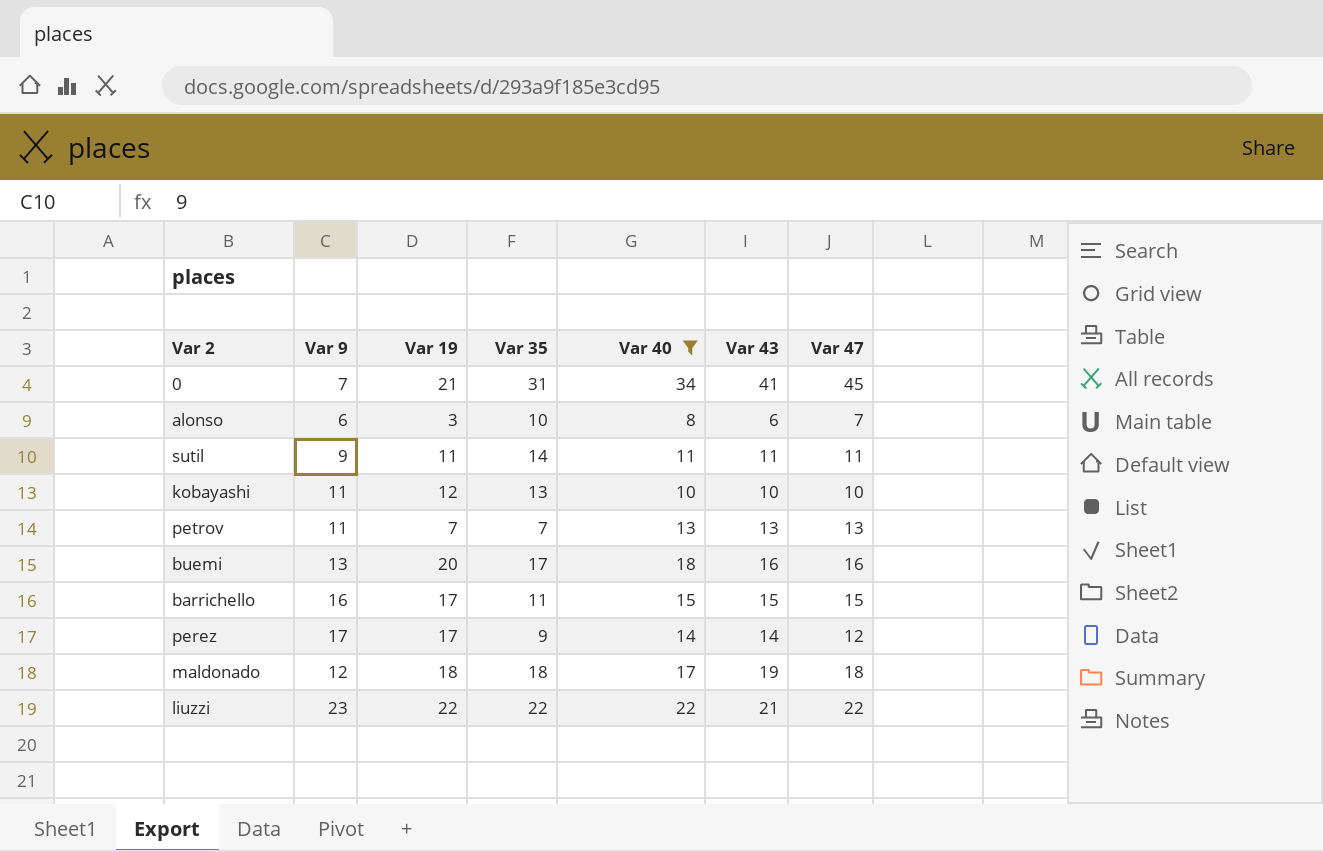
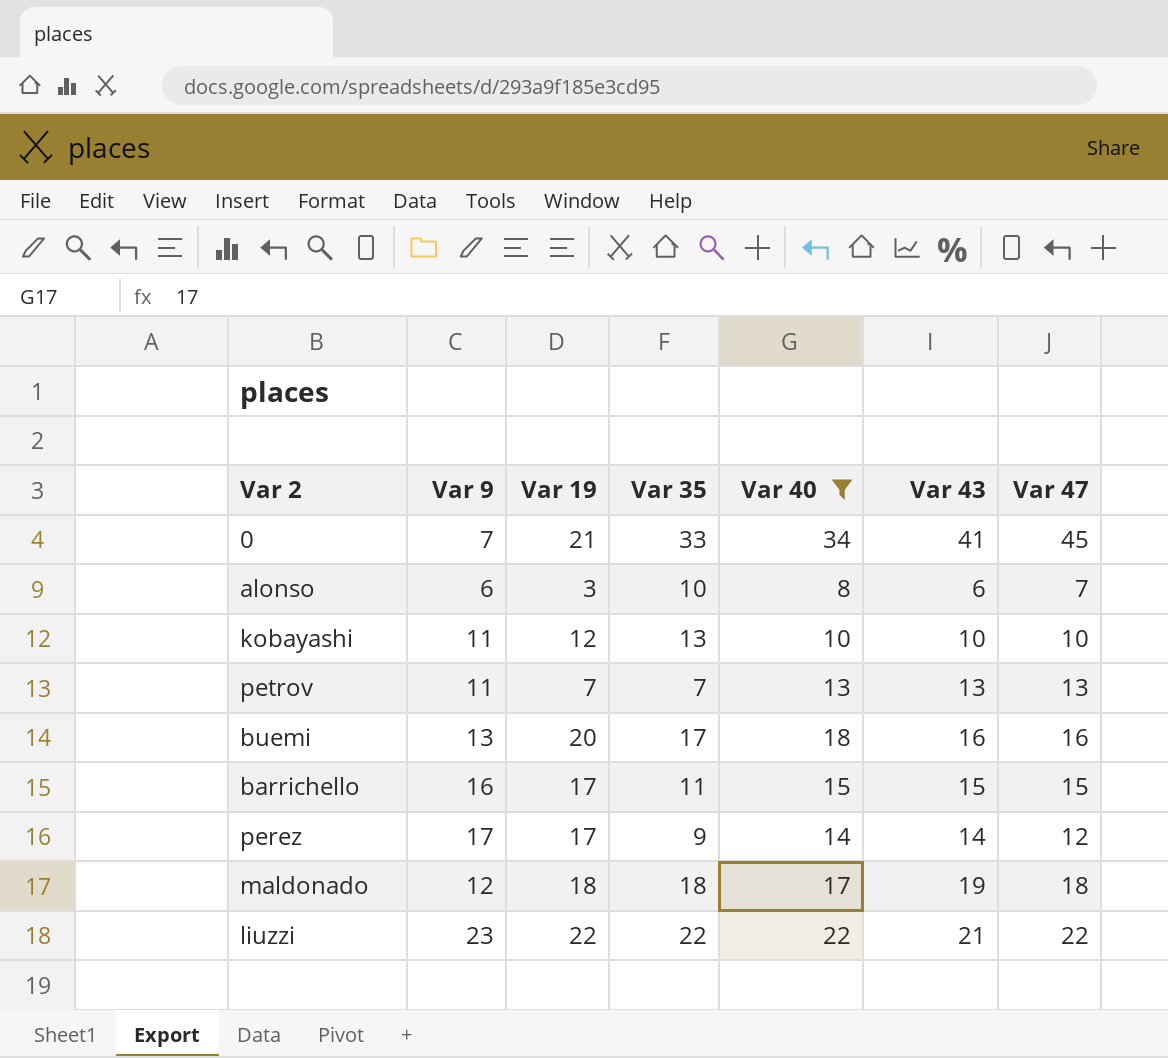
row sutil: 9 | 11 | 14 | 11 | 11 | 11 -> none
0 | Var 35: 31 -> 33

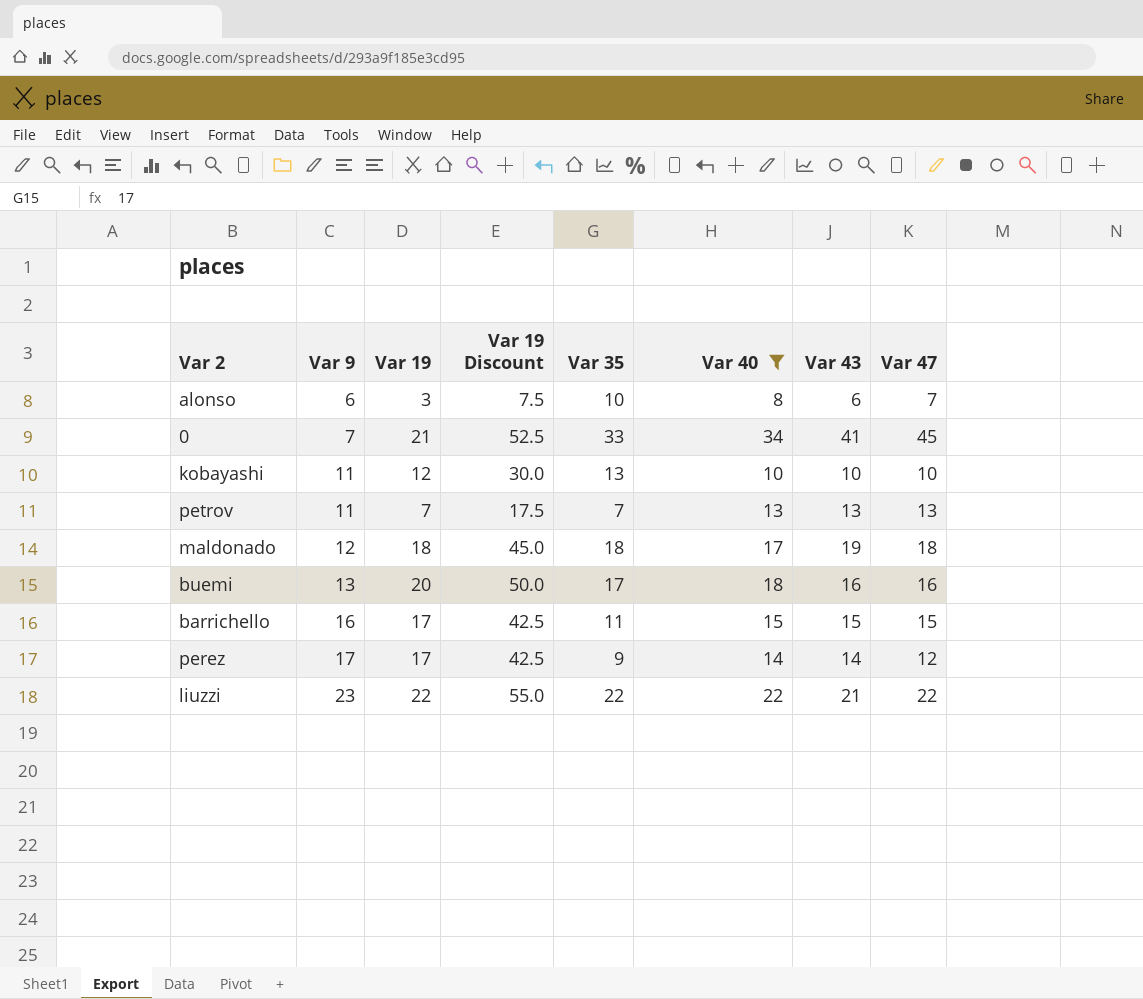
row order: none -> Var 9 ascending
column Var 19 Discount | formula: none -> [Var 19] * 2.5

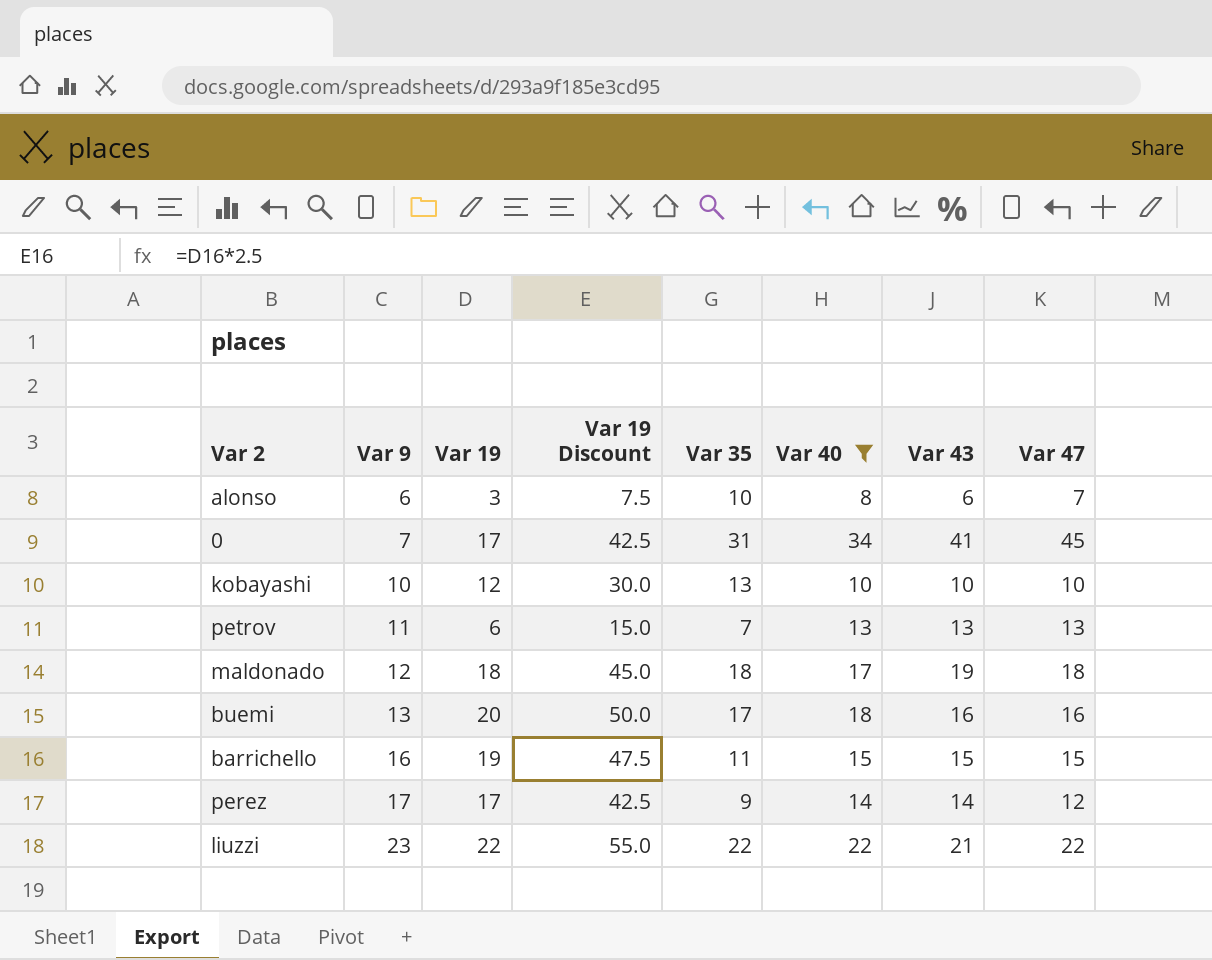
0 | Var 19: 21 -> 17
0 | Var 19 Discount: 52.5 -> 42.5
0 | Var 35: 33 -> 31
kobayashi | Var 9: 11 -> 10
petrov | Var 19: 7 -> 6
petrov | Var 19 Discount: 17.5 -> 15.0
barrichello | Var 19: 17 -> 19
barrichello | Var 19 Discount: 42.5 -> 47.5

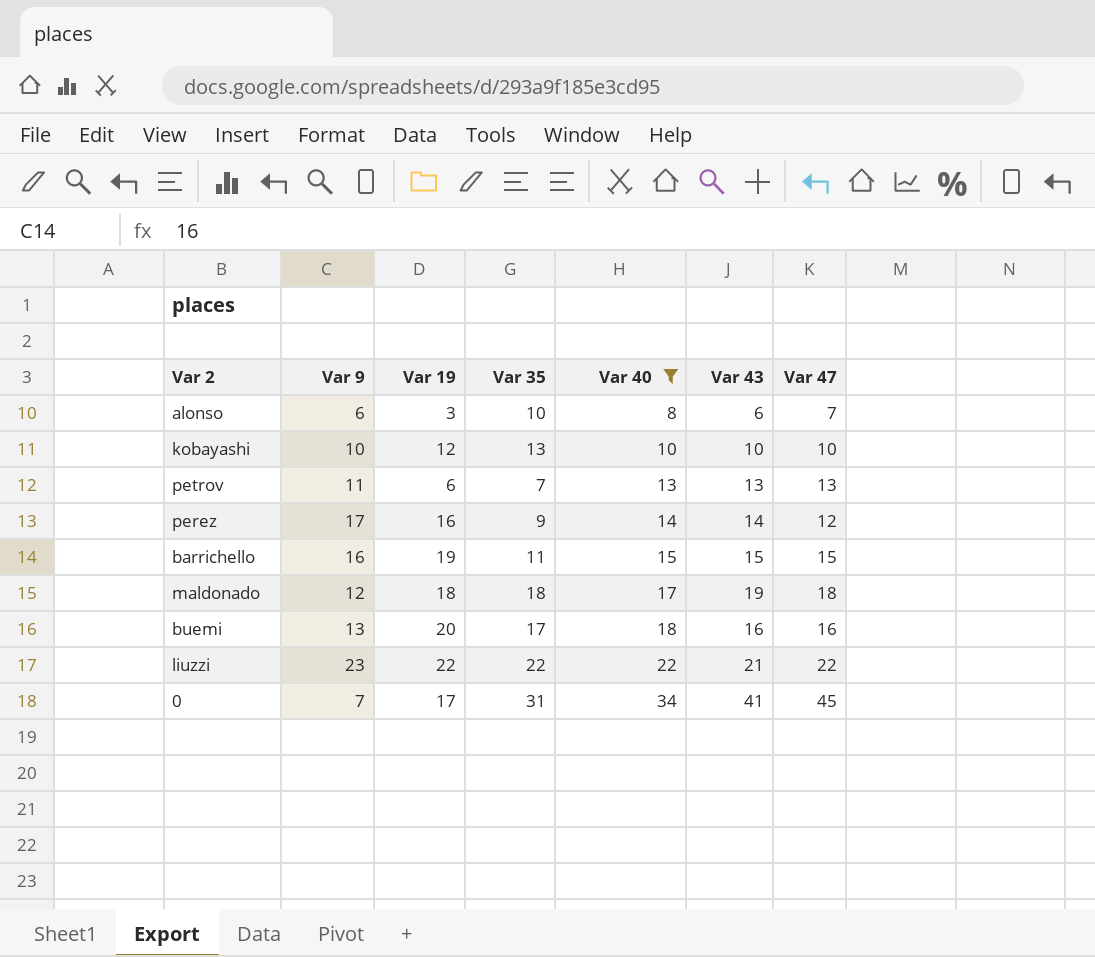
row order: Var 9 ascending -> Var 40 ascending
column Var 19 Discount | formula: [Var 19] * 2.5 -> none
perez | Var 19: 17 -> 16

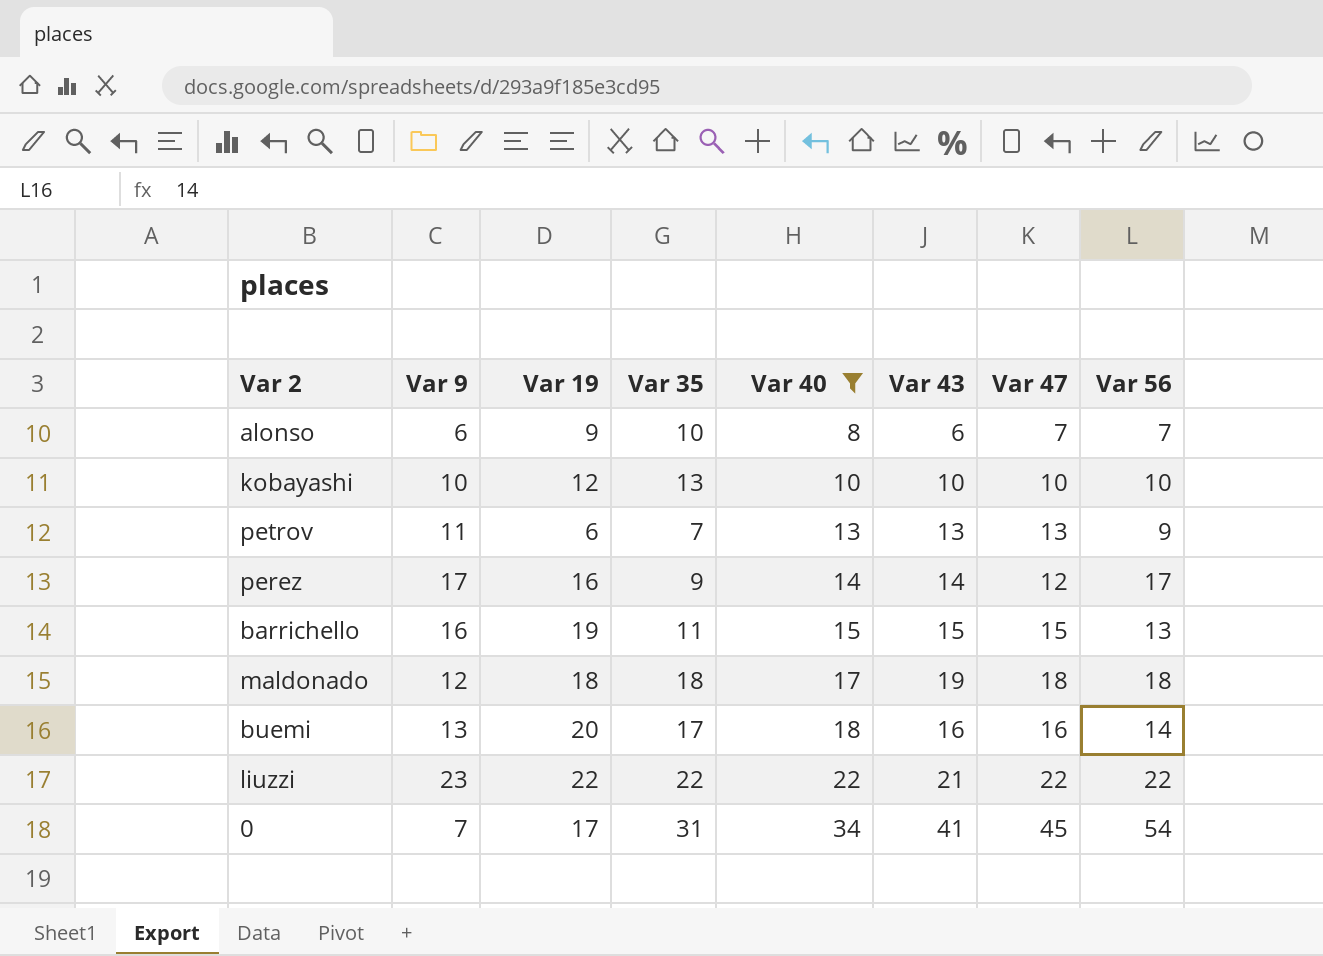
column Var 56 | position: none -> 8
alonso | Var 19: 3 -> 9

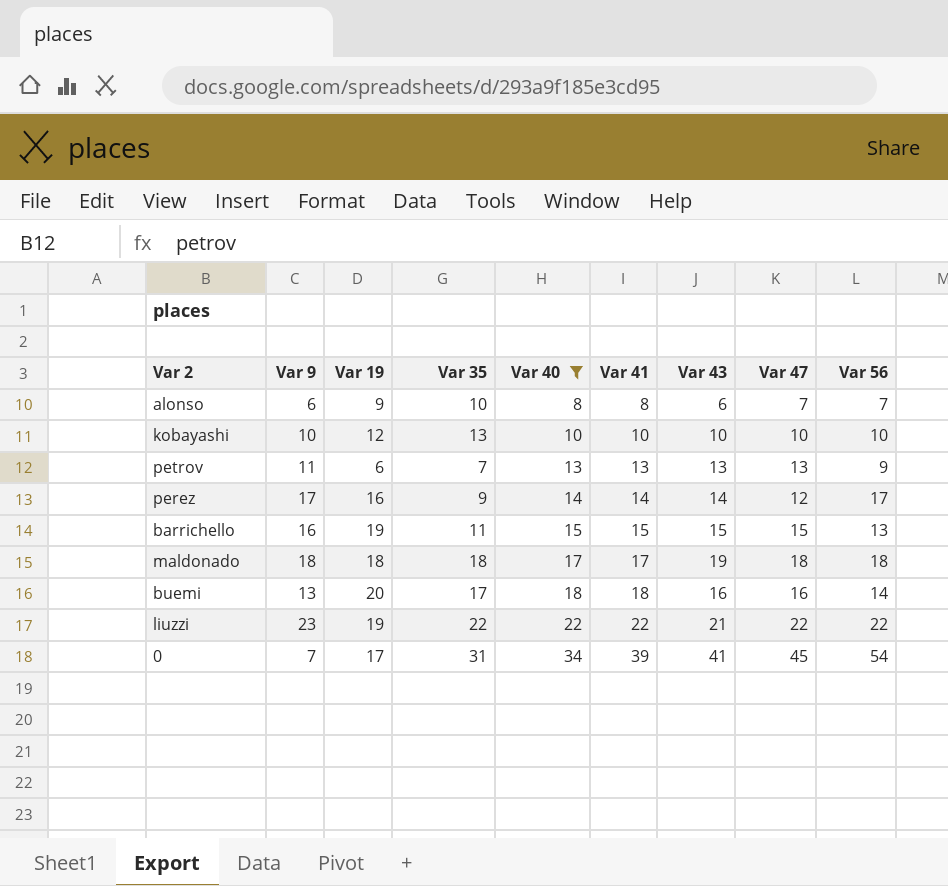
column Var 41 | position: none -> 6
maldonado | Var 9: 12 -> 18
liuzzi | Var 19: 22 -> 19

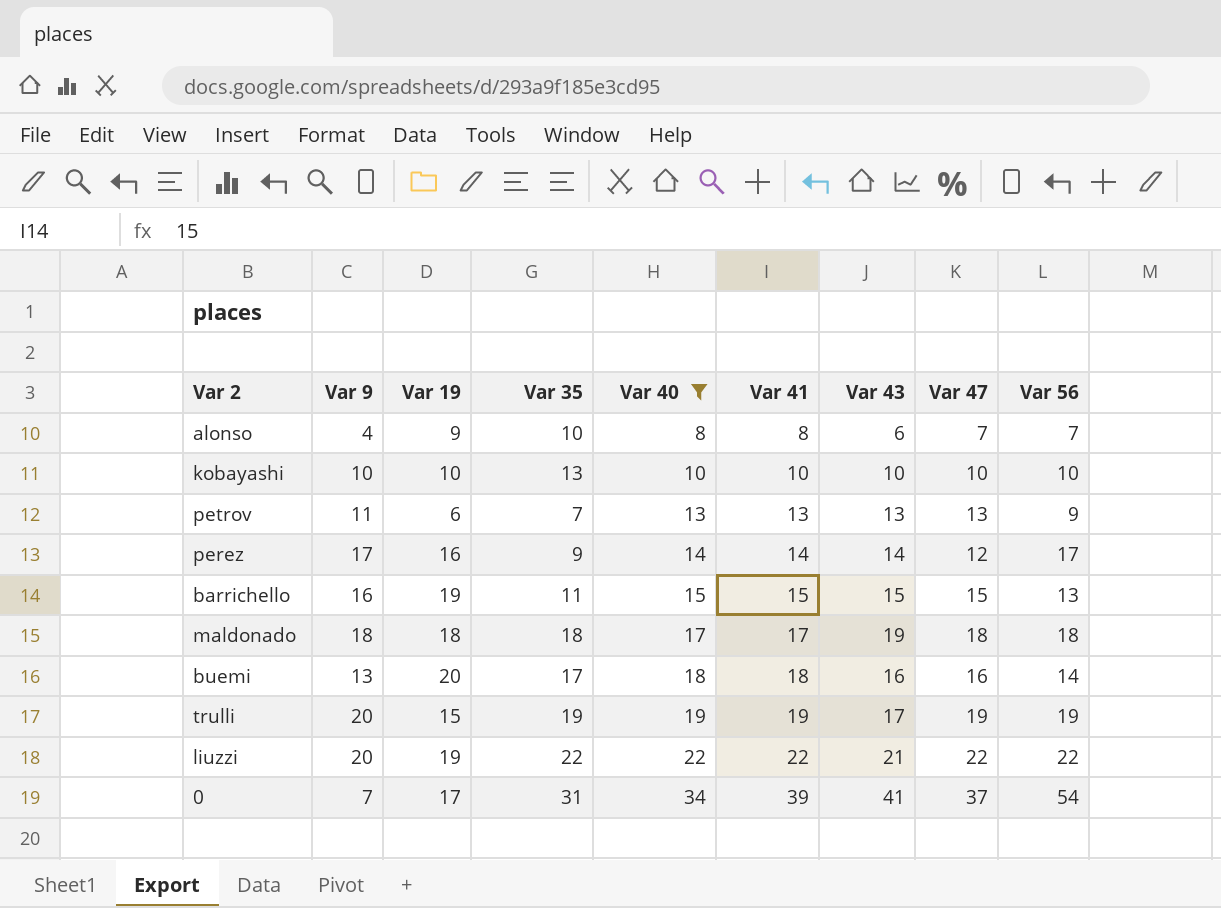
alonso | Var 9: 6 -> 4
kobayashi | Var 19: 12 -> 10
row trulli: none -> 20 | 15 | 19 | 19 | 19 | 17 | 19 | 19
liuzzi | Var 9: 23 -> 20
0 | Var 47: 45 -> 37

